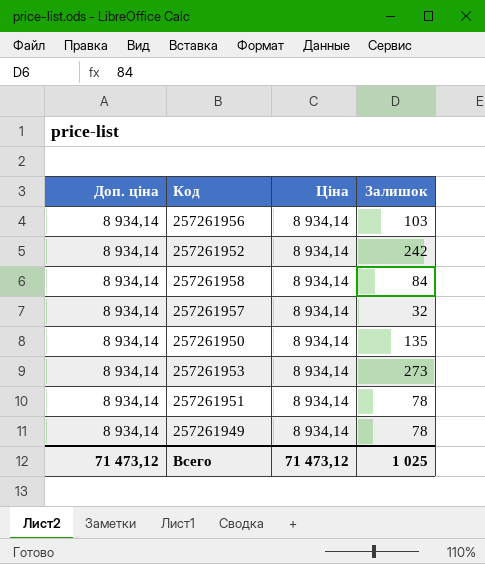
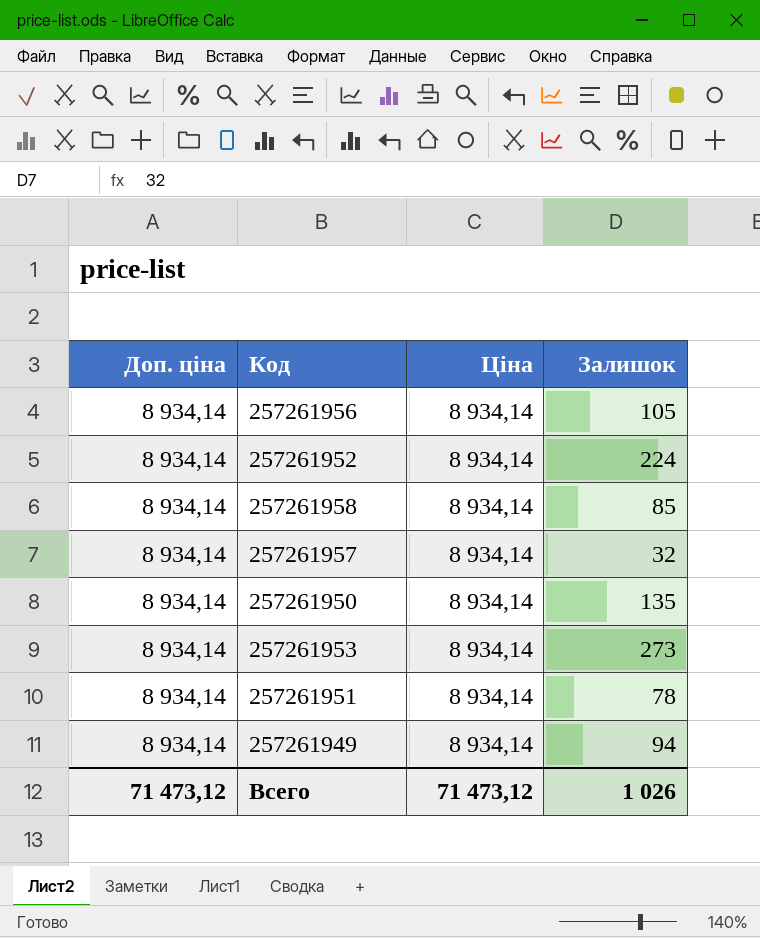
257261956 | Залишок: 103 -> 105
257261952 | Залишок: 242 -> 224
257261958 | Залишок: 84 -> 85
257261949 | Залишок: 78 -> 94
Всего | Залишок: 1 025 -> 1 026

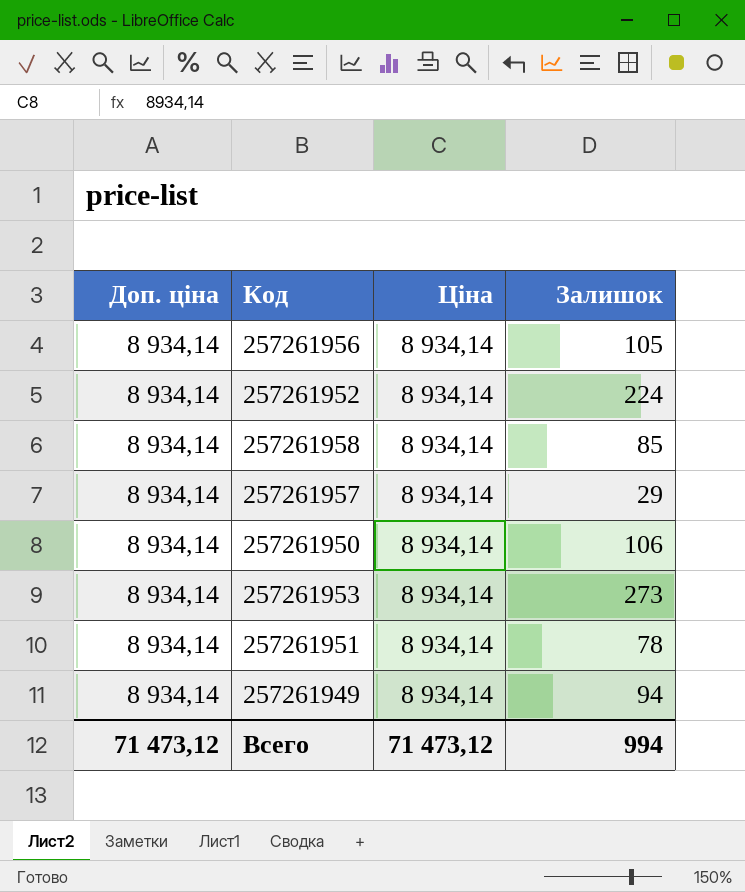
257261957 | Залишок: 32 -> 29
257261950 | Залишок: 135 -> 106
Всего | Залишок: 1 026 -> 994

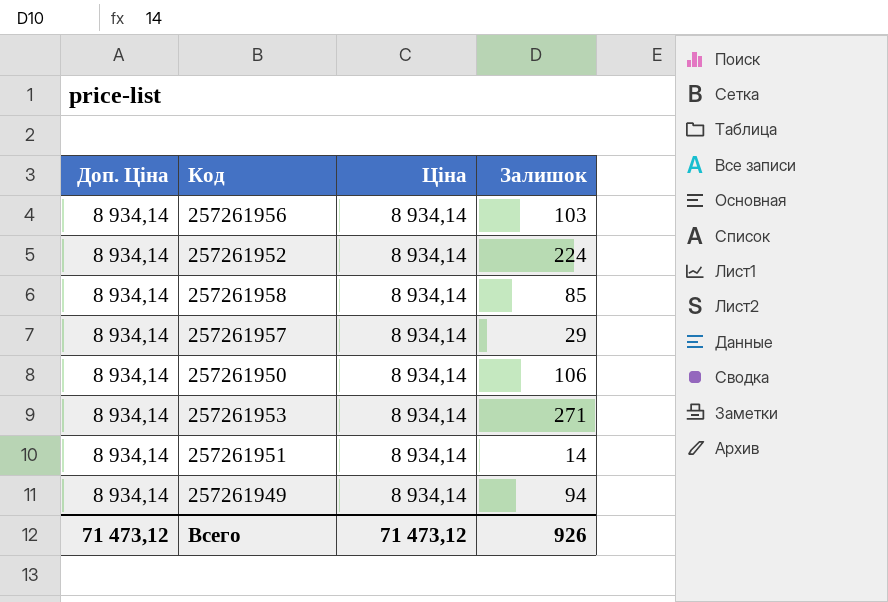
column name: Доп. ціна -> Доп. Ціна
257261956 | Залишок: 105 -> 103
257261953 | Залишок: 273 -> 271
257261951 | Залишок: 78 -> 14
Всего | Залишок: 994 -> 926

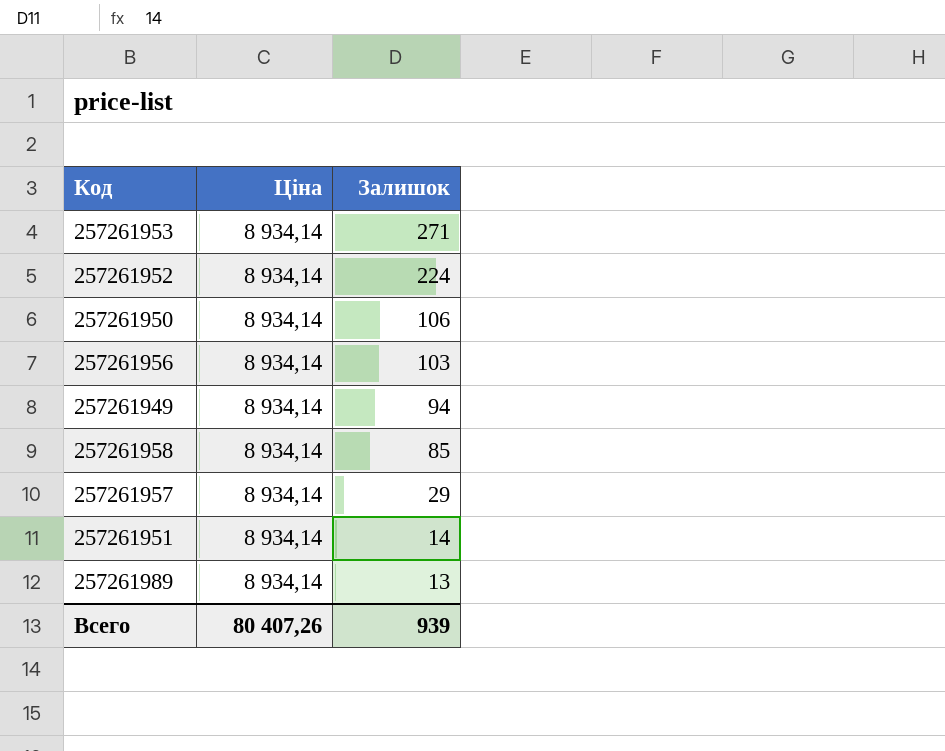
row order: none -> Залишок descending
column Доп. Ціна | position: 1 -> none
row 257261989: none -> 8 934,14 | 13
Всего | Ціна: 71 473,12 -> 80 407,26
Всего | Залишок: 926 -> 939

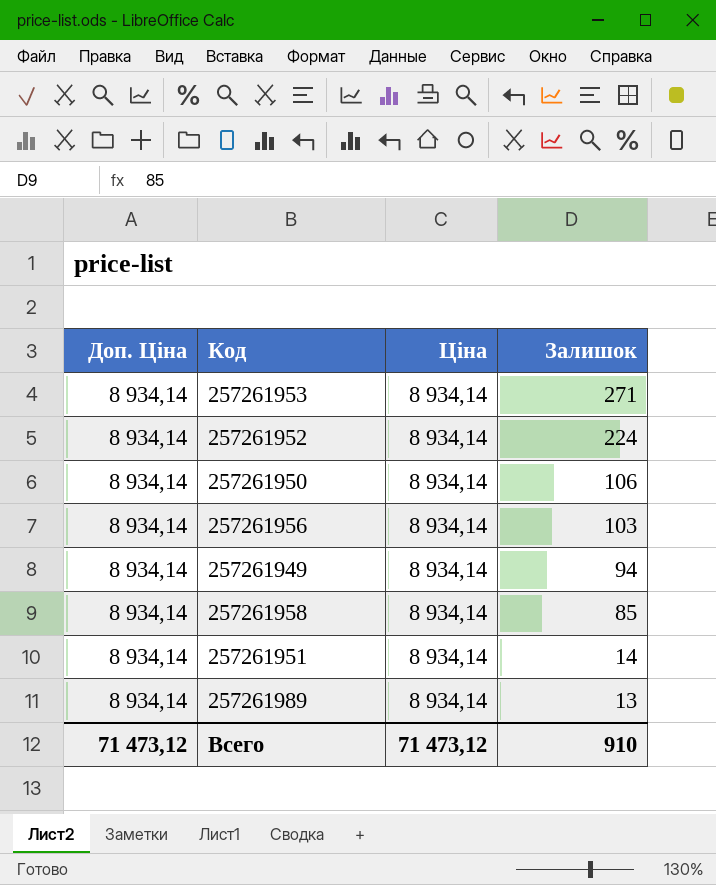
column Доп. Ціна | position: none -> 1
row 257261957: 8 934,14 | 29 -> none
Всего | Ціна: 80 407,26 -> 71 473,12
Всего | Залишок: 939 -> 910

